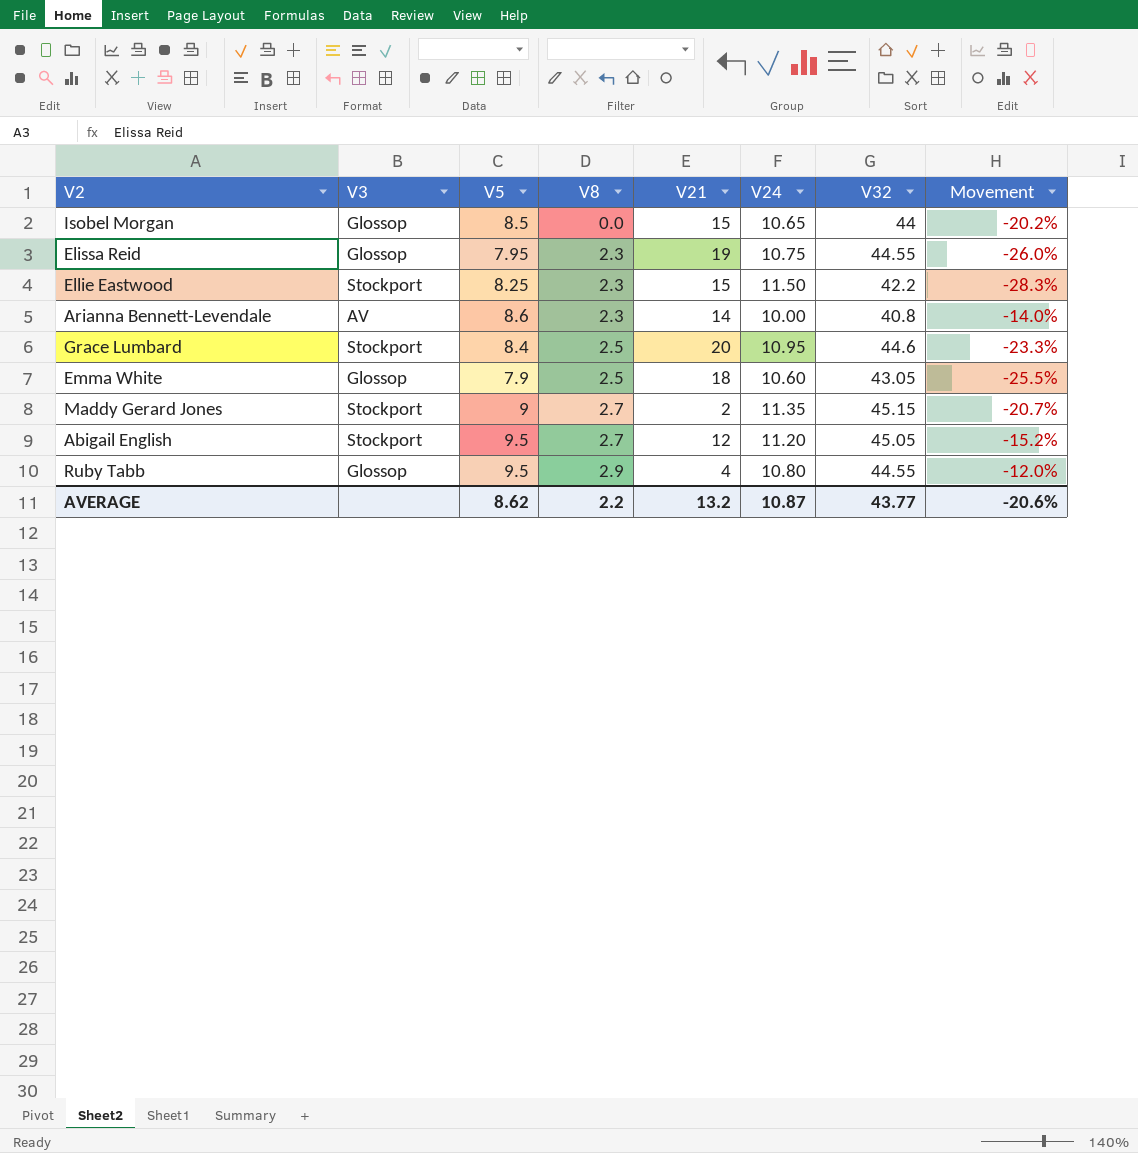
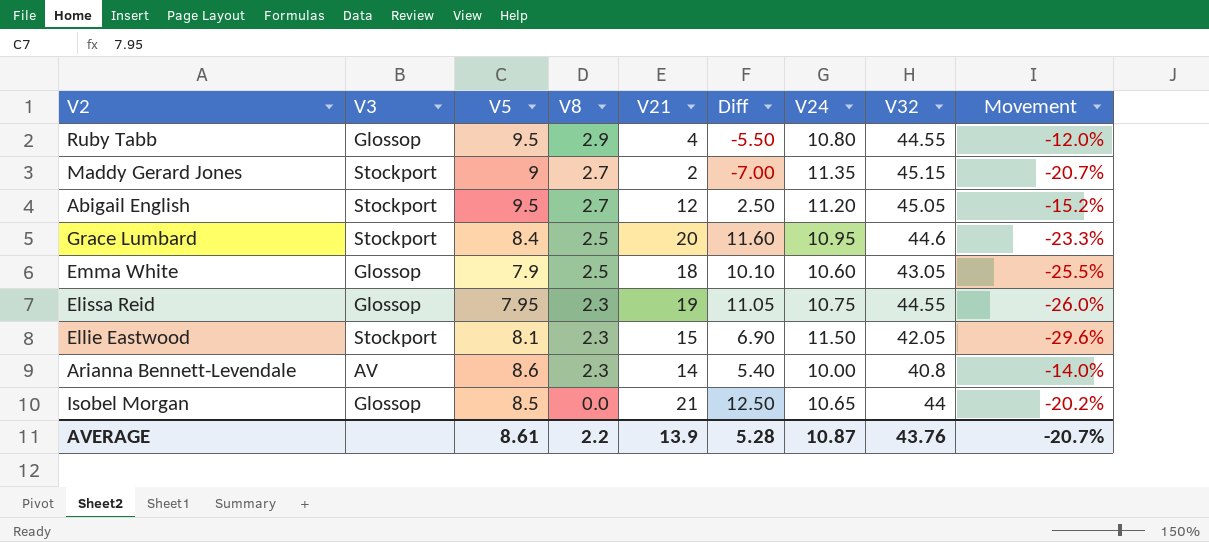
row order: V8 ascending -> V8 descending
column Diff | formula: none -> [V21] - [V5]
Ellie Eastwood | V5: 8.25 -> 8.1
Ellie Eastwood | V32: 42.2 -> 42.05
Ellie Eastwood | Movement: -28.3% -> -29.6%
Isobel Morgan | V21: 15 -> 21
AVERAGE | V5: 8.62 -> 8.61
AVERAGE | V21: 13.2 -> 13.9
AVERAGE | V32: 43.77 -> 43.76
AVERAGE | Movement: -20.6% -> -20.7%

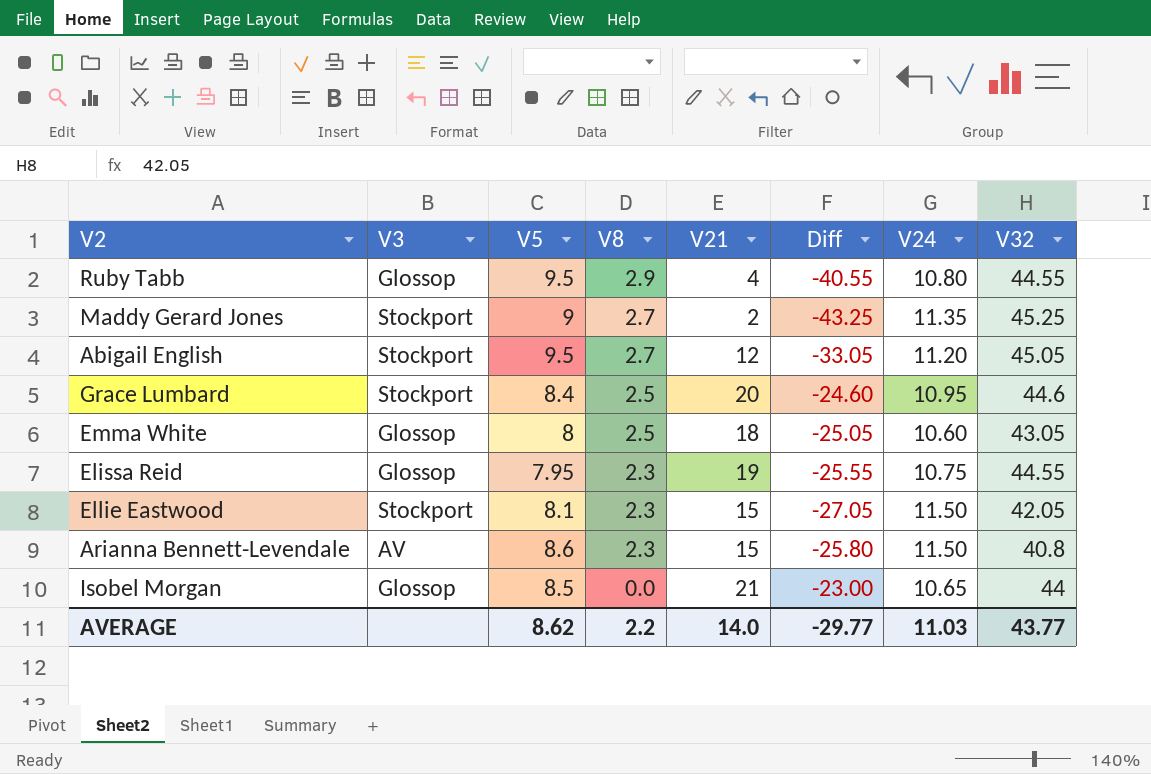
column Movement | formula: ([V5] - [V24]) / [V24] -> none
column Diff | formula: [V21] - [V5] -> [V21] - [V32]
Maddy Gerard Jones | V32: 45.15 -> 45.25
Emma White | V5: 7.9 -> 8
Arianna Bennett-Levendale | V21: 14 -> 15
Arianna Bennett-Levendale | V24: 10.00 -> 11.50
AVERAGE | V5: 8.61 -> 8.62
AVERAGE | V21: 13.9 -> 14.0
AVERAGE | Diff: 5.28 -> -29.77
AVERAGE | V24: 10.87 -> 11.03
AVERAGE | V32: 43.76 -> 43.77

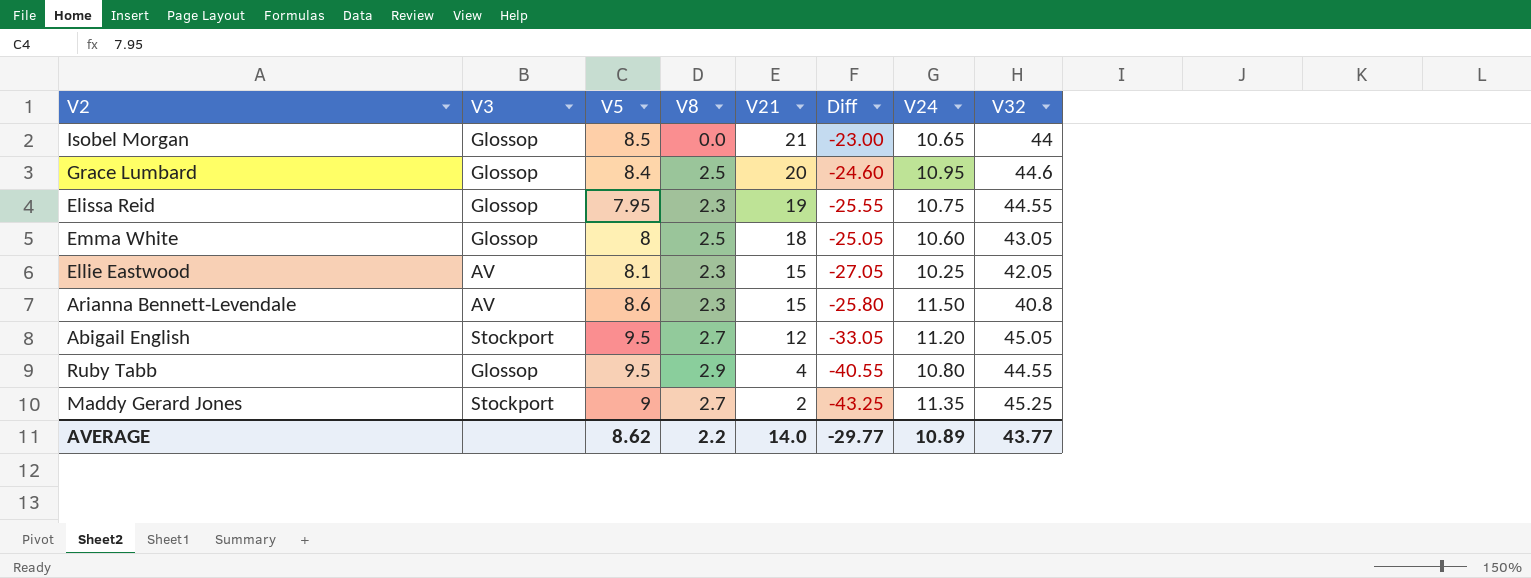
row order: V8 descending -> V21 descending
Grace Lumbard | V3: Stockport -> Glossop
Ellie Eastwood | V3: Stockport -> AV
Ellie Eastwood | V24: 11.50 -> 10.25
AVERAGE | V24: 11.03 -> 10.89

